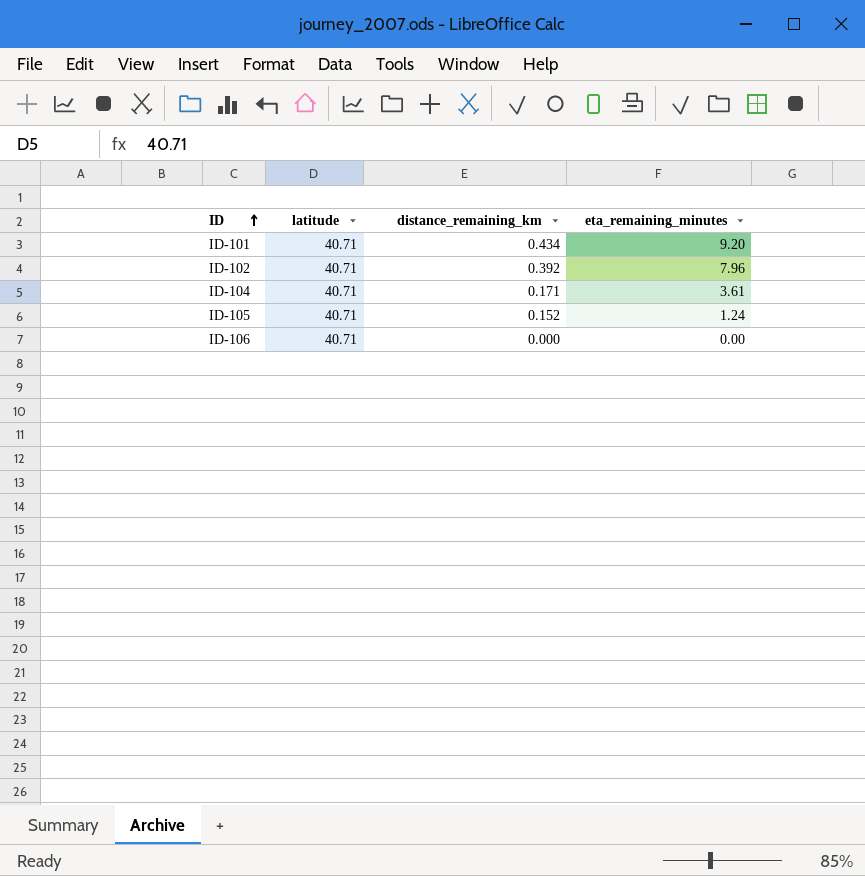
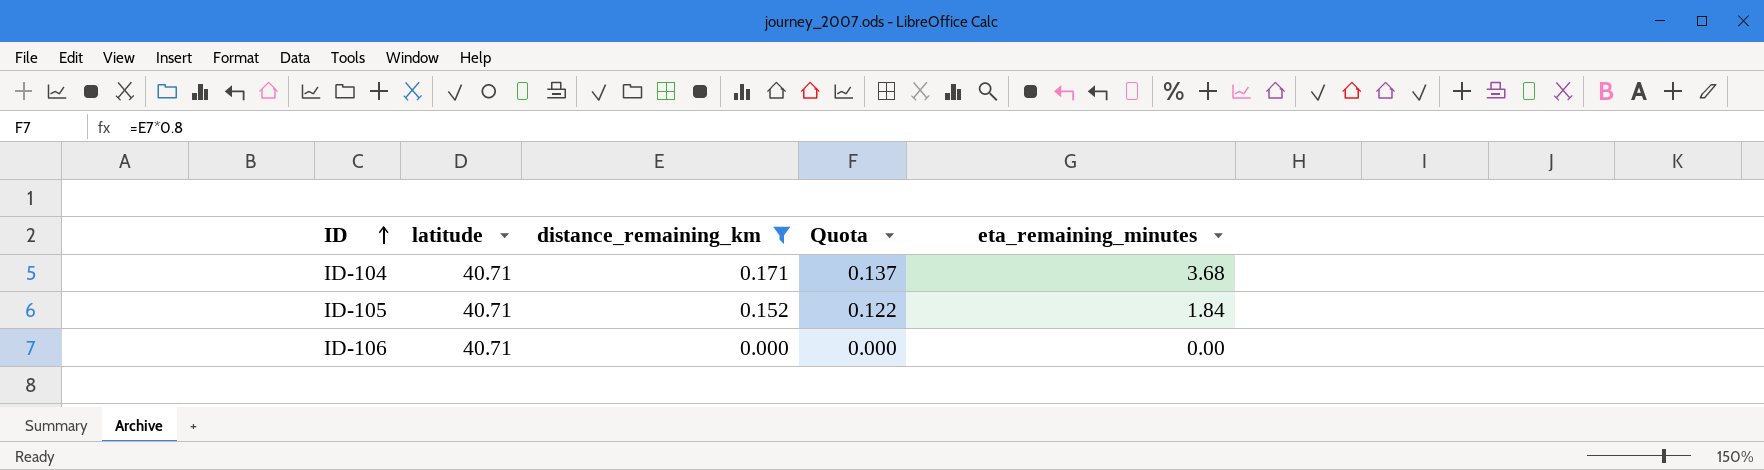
filter: none -> distance_remaining_km <= 0.171
column Quota | formula: none -> [distance_remaining_km] * 0.8
ID-104 | eta_remaining_minutes: 3.61 -> 3.68
ID-105 | eta_remaining_minutes: 1.24 -> 1.84

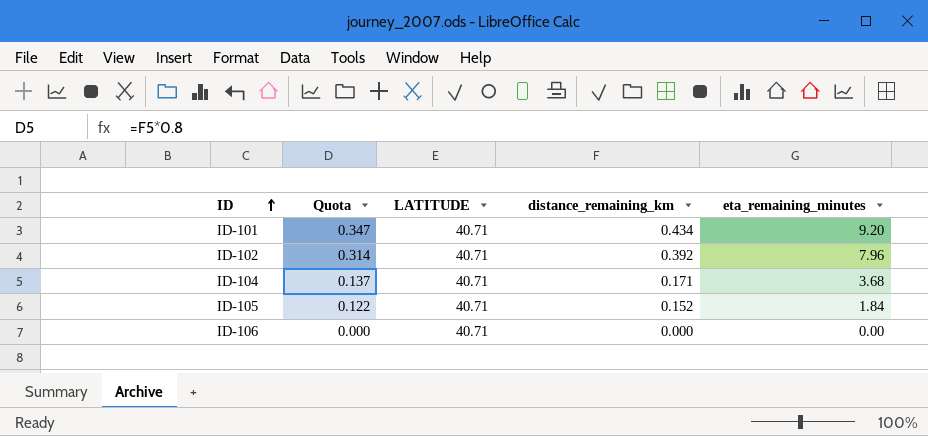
filter: distance_remaining_km <= 0.171 -> none
column Quota | position: 4 -> 2
column name: latitude -> LATITUDE

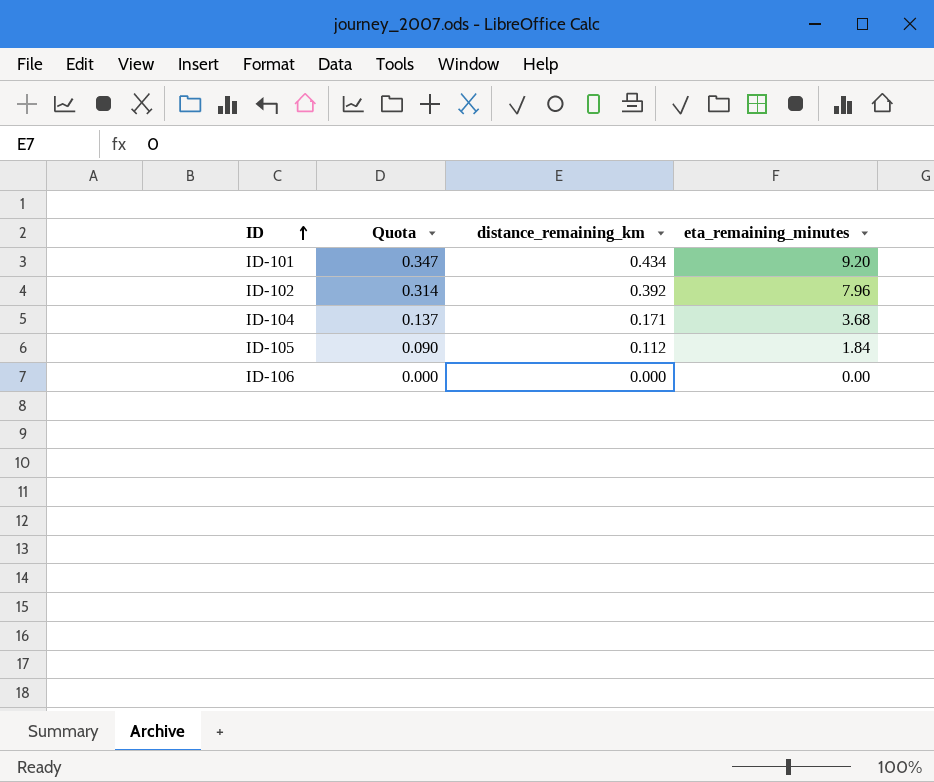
column LATITUDE | position: 3 -> none
ID-105 | Quota: 0.122 -> 0.090
ID-105 | distance_remaining_km: 0.152 -> 0.112

